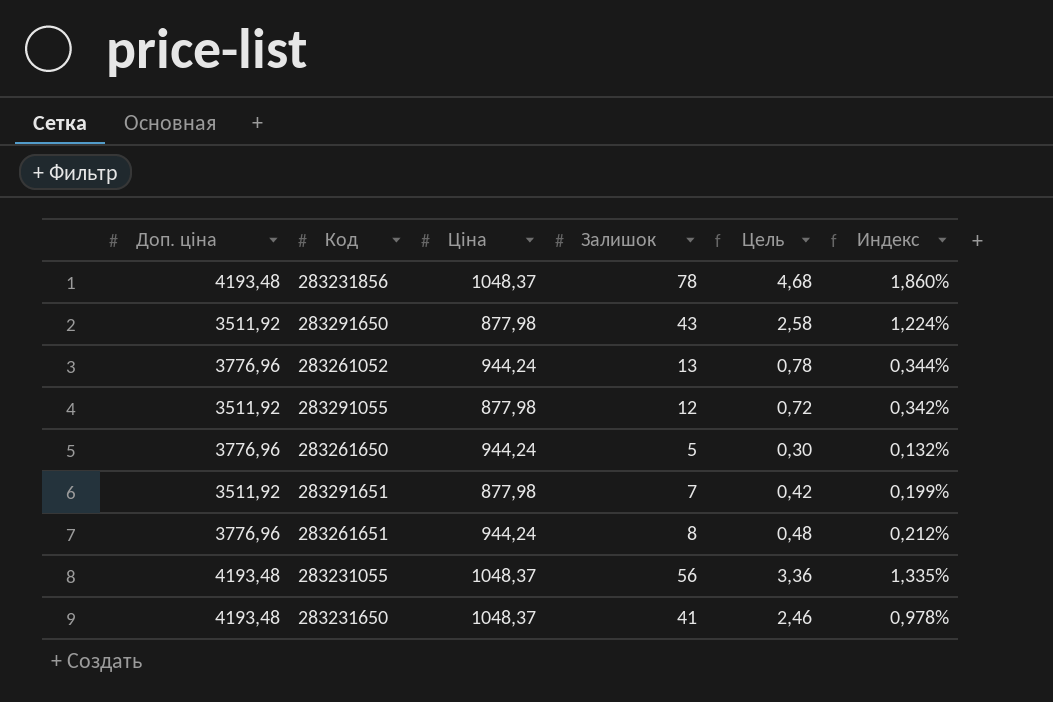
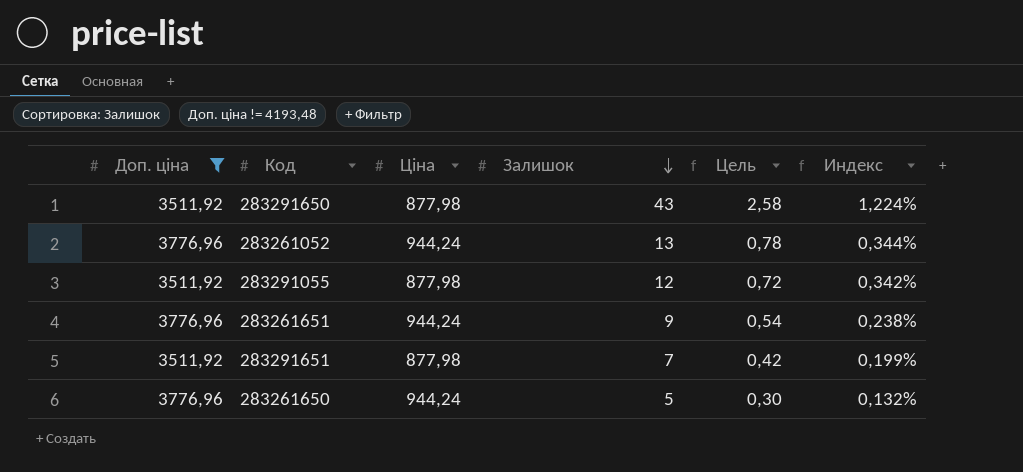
filter: none -> Доп. ціна != 4193,48
row order: none -> Залишок descending
283261651 | Залишок: 8 -> 9
283261651 | Цель: 0,48 -> 0,54
283261651 | Индекс: 0,212% -> 0,238%

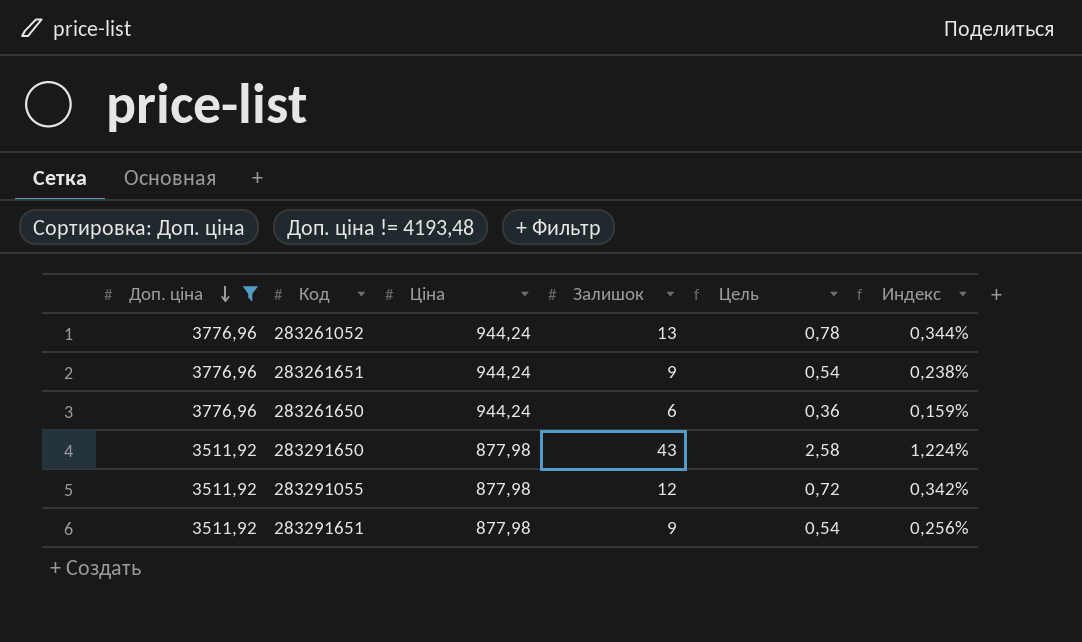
row order: Залишок descending -> Доп. ціна descending
283261650 | Залишок: 5 -> 6
283261650 | Цель: 0,30 -> 0,36
283261650 | Индекс: 0,132% -> 0,159%
283291651 | Залишок: 7 -> 9
283291651 | Цель: 0,42 -> 0,54
283291651 | Индекс: 0,199% -> 0,256%

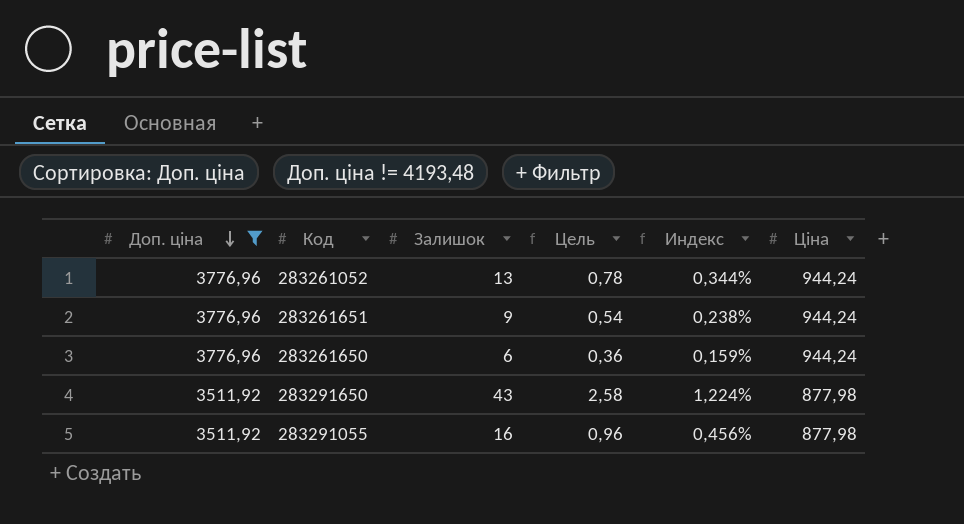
column Ціна | position: 3 -> 6
row 283291651: 3511,92 | 877,98 | 9 | 0,54 | 0,256% -> none
283291055 | Залишок: 12 -> 16
283291055 | Цель: 0,72 -> 0,96
283291055 | Индекс: 0,342% -> 0,456%

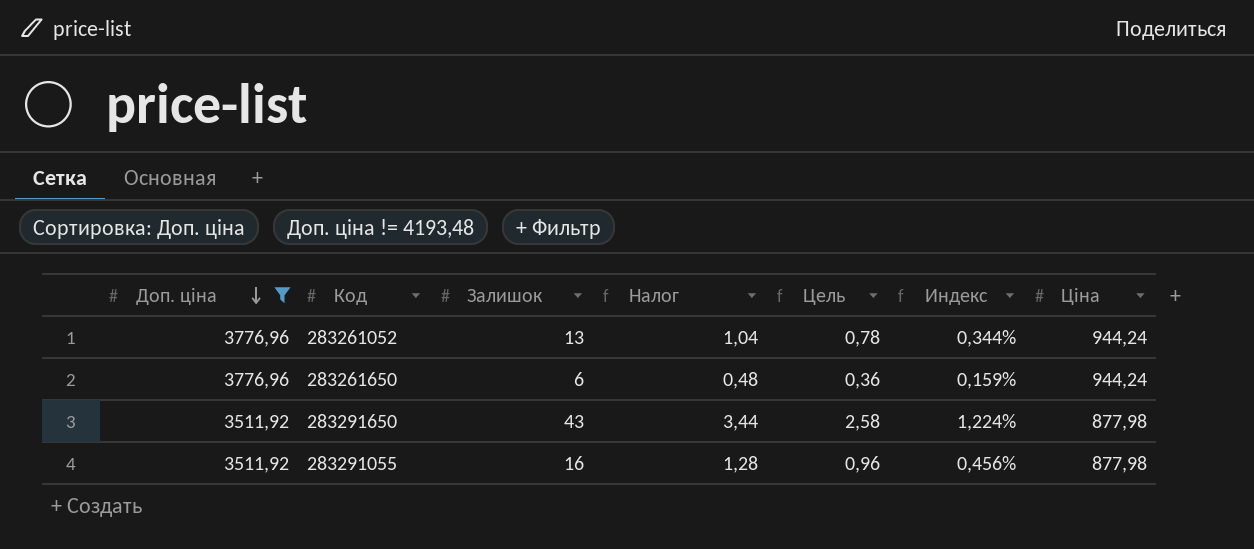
column Налог | formula: none -> [Залишок] * 0,08
row 283261651: 3776,96 | 9 | 0,54 | 0,238% | 944,24 -> none

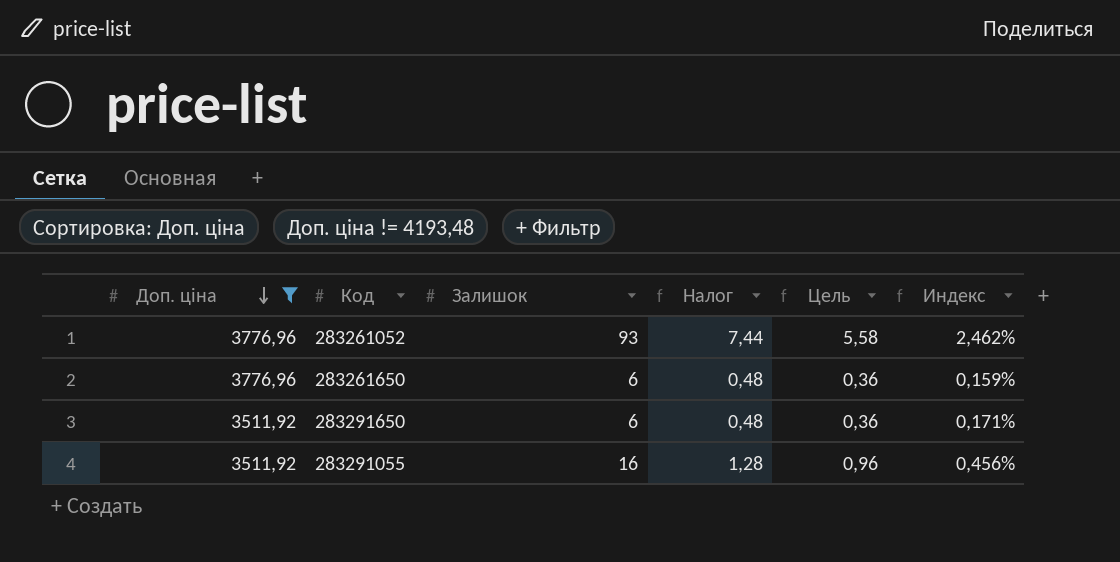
column Ціна | position: 7 -> none
283261052 | Залишок: 13 -> 93
283261052 | Налог: 1,04 -> 7,44
283261052 | Цель: 0,78 -> 5,58
283261052 | Индекс: 0,344% -> 2,462%
283291650 | Залишок: 43 -> 6
283291650 | Налог: 3,44 -> 0,48
283291650 | Цель: 2,58 -> 0,36
283291650 | Индекс: 1,224% -> 0,171%

